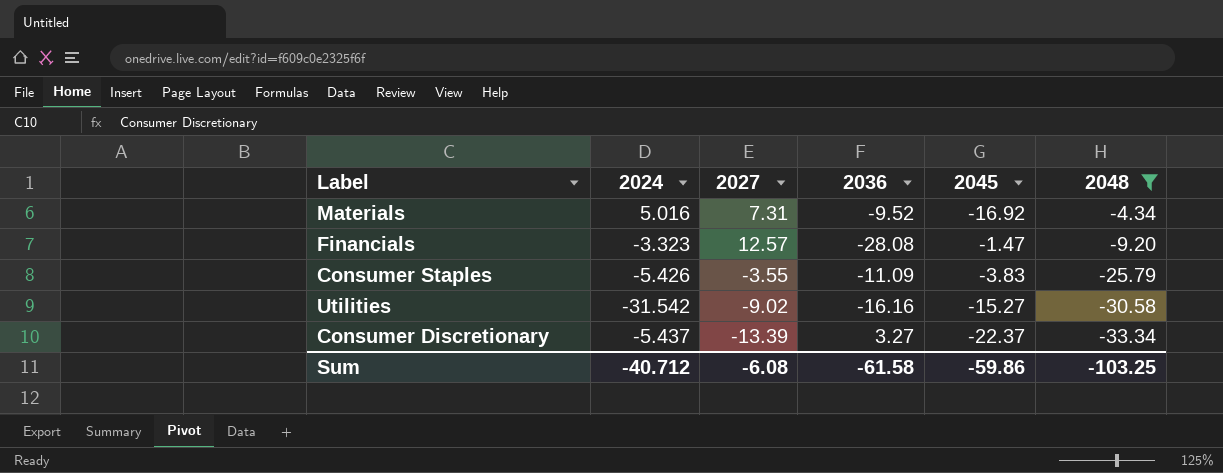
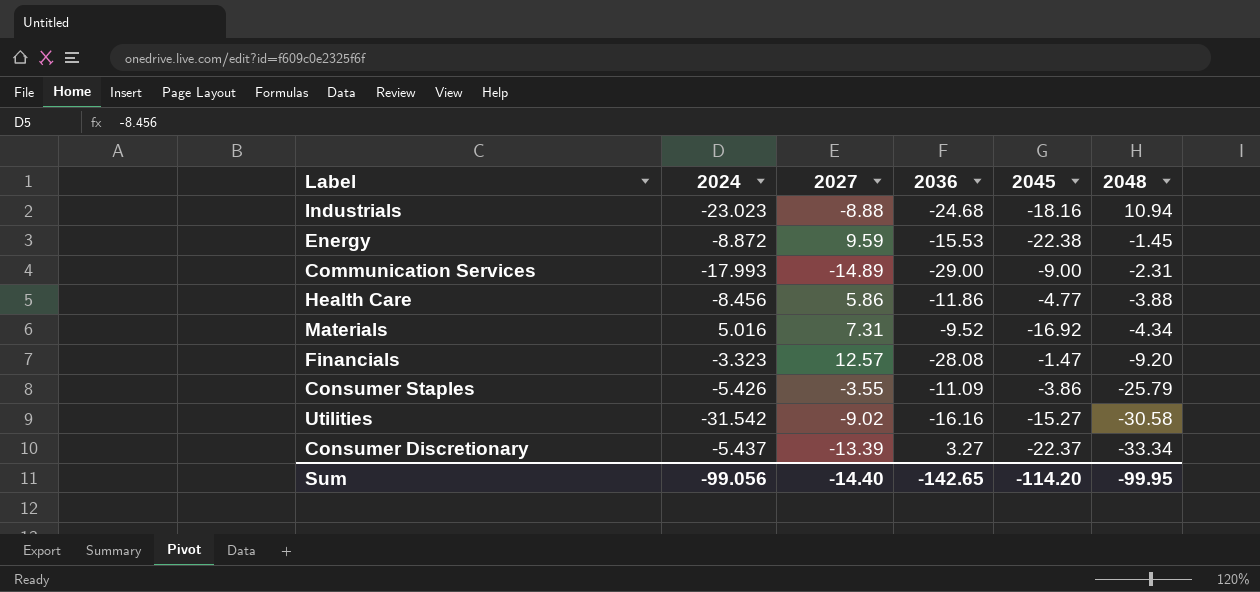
filter: 2048 <= -4.34 -> none
Consumer Staples | 2045: -3.83 -> -3.86
Sum | 2024: -40.712 -> -99.056
Sum | 2027: -6.08 -> -14.40
Sum | 2036: -61.58 -> -142.65
Sum | 2045: -59.86 -> -114.20
Sum | 2048: -103.25 -> -99.95

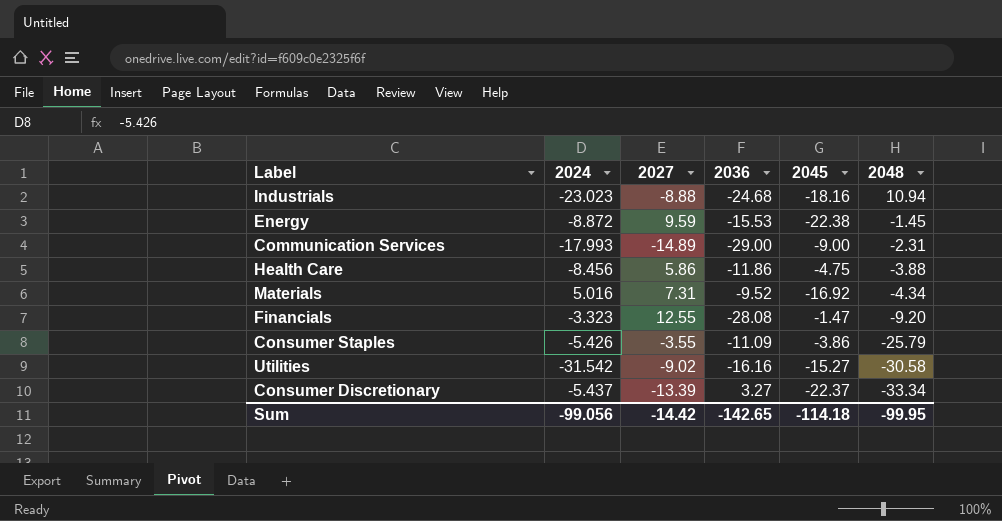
Health Care | 2045: -4.77 -> -4.75
Financials | 2027: 12.57 -> 12.55
Sum | 2027: -14.40 -> -14.42
Sum | 2045: -114.20 -> -114.18

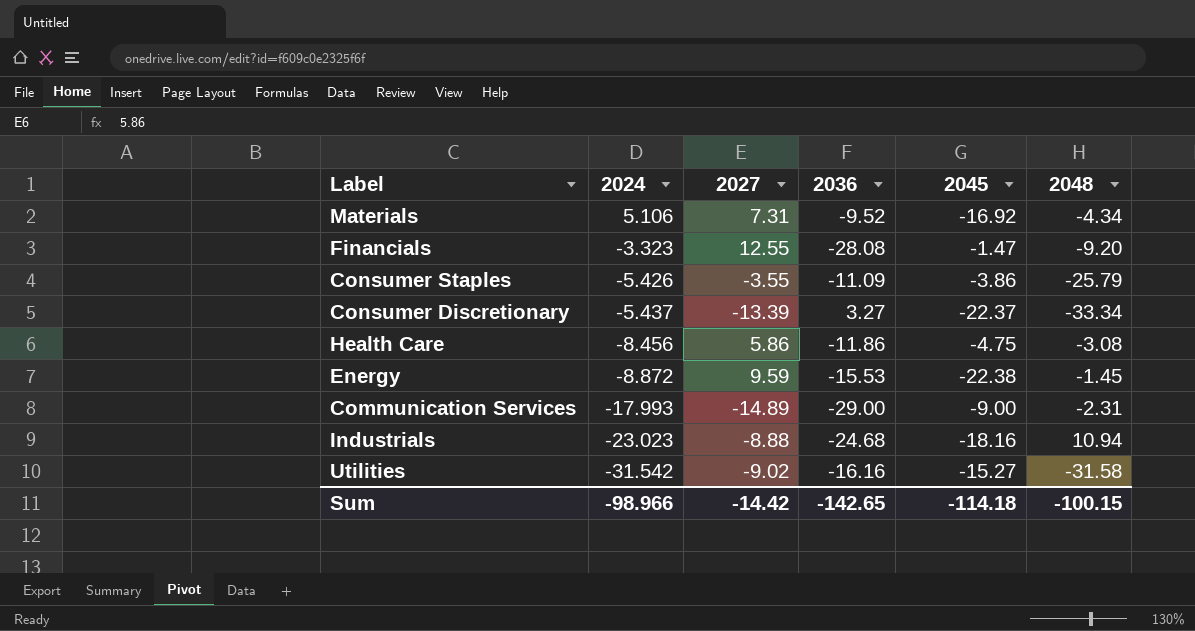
row order: 2048 descending -> 2024 descending
Materials | 2024: 5.016 -> 5.106
Health Care | 2048: -3.88 -> -3.08
Utilities | 2048: -30.58 -> -31.58
Sum | 2024: -99.056 -> -98.966
Sum | 2048: -99.95 -> -100.15

